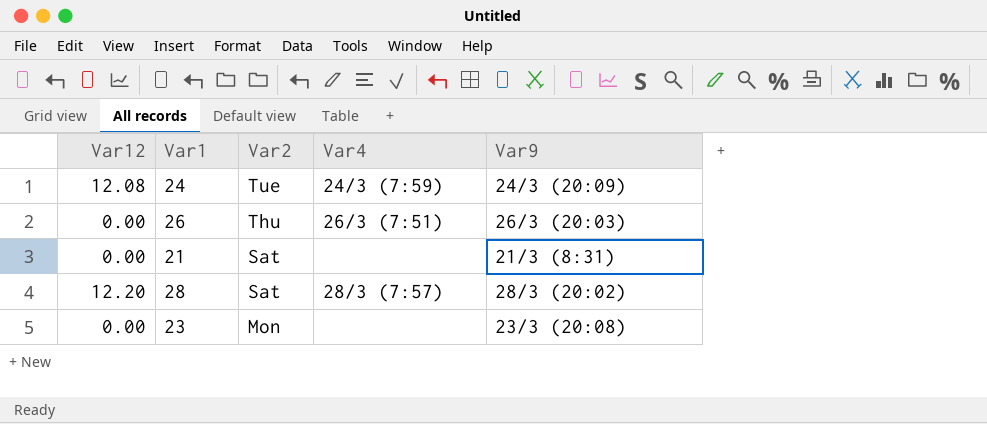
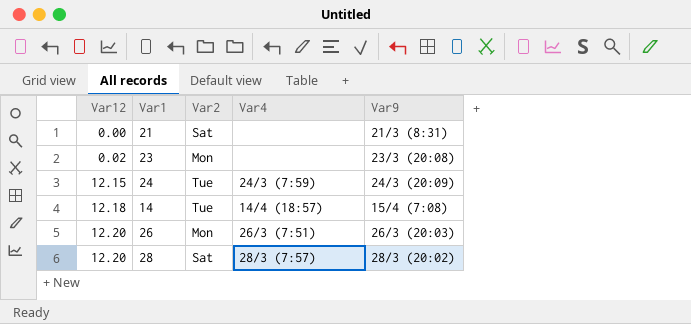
row order: Var2 descending -> Var12 ascending
23 | Var12: 0.00 -> 0.02
24 | Var12: 12.08 -> 12.15
row 14: none -> 12.18 | Tue | 14/4 (18:57) | 15/4 (7:08)
26 | Var12: 0.00 -> 12.20
26 | Var2: Thu -> Mon

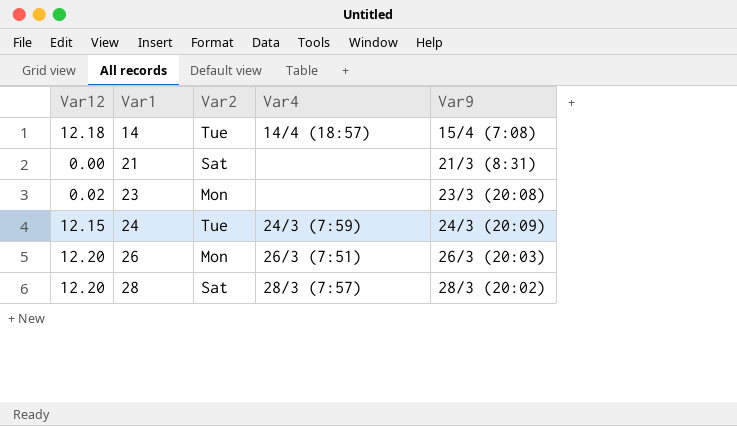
row order: Var12 ascending -> Var1 ascending

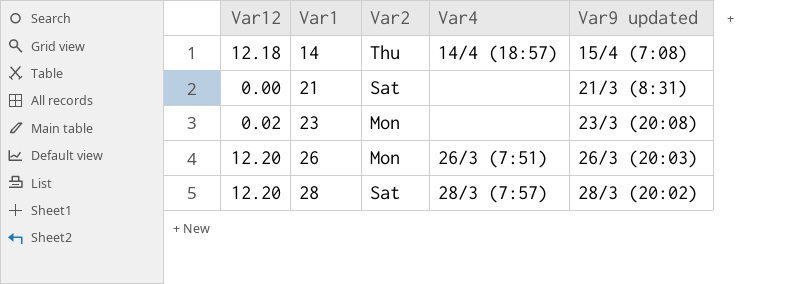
column name: Var9 -> Var9 updated
row 24: 12.15 | Tue | 24/3 (7:59) | 24/3 (20:09) -> none
14 | Var2: Tue -> Thu

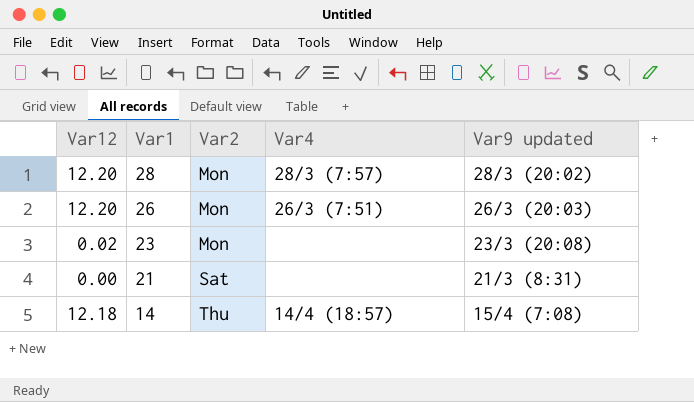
row order: Var1 ascending -> Var1 descending
28 | Var2: Sat -> Mon

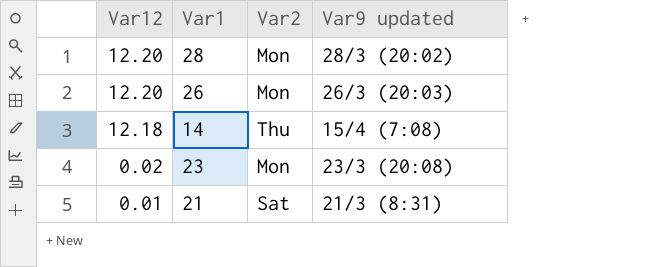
row order: Var1 descending -> Var12 descending
column Var4 | position: 4 -> none
21 | Var12: 0.00 -> 0.01

